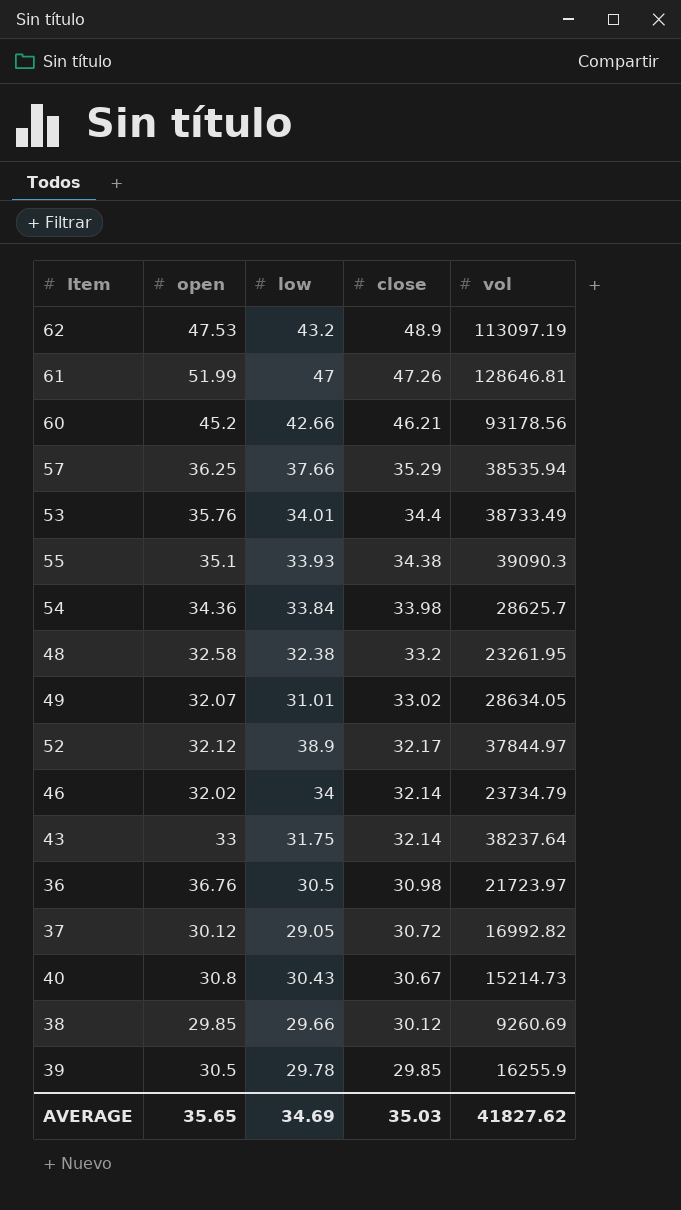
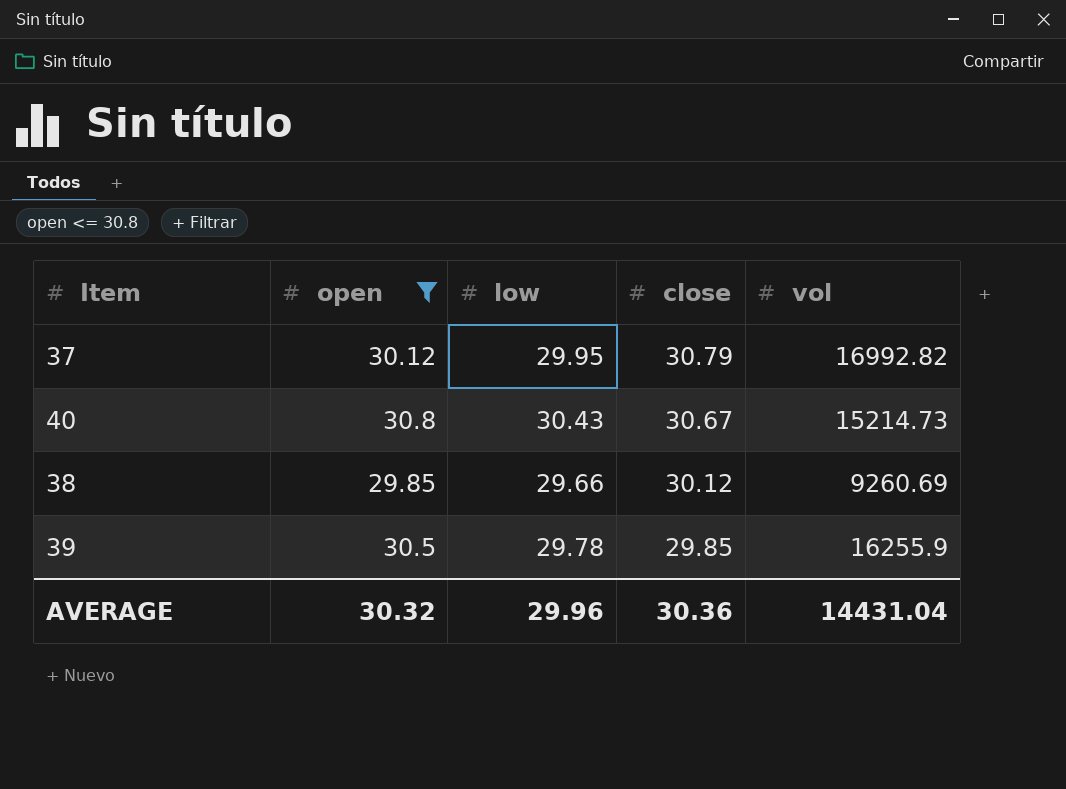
filter: none -> open <= 30.8
37 | low: 29.05 -> 29.95
37 | close: 30.72 -> 30.79
AVERAGE | open: 35.65 -> 30.32
AVERAGE | low: 34.69 -> 29.96
AVERAGE | close: 35.03 -> 30.36
AVERAGE | vol: 41827.62 -> 14431.04

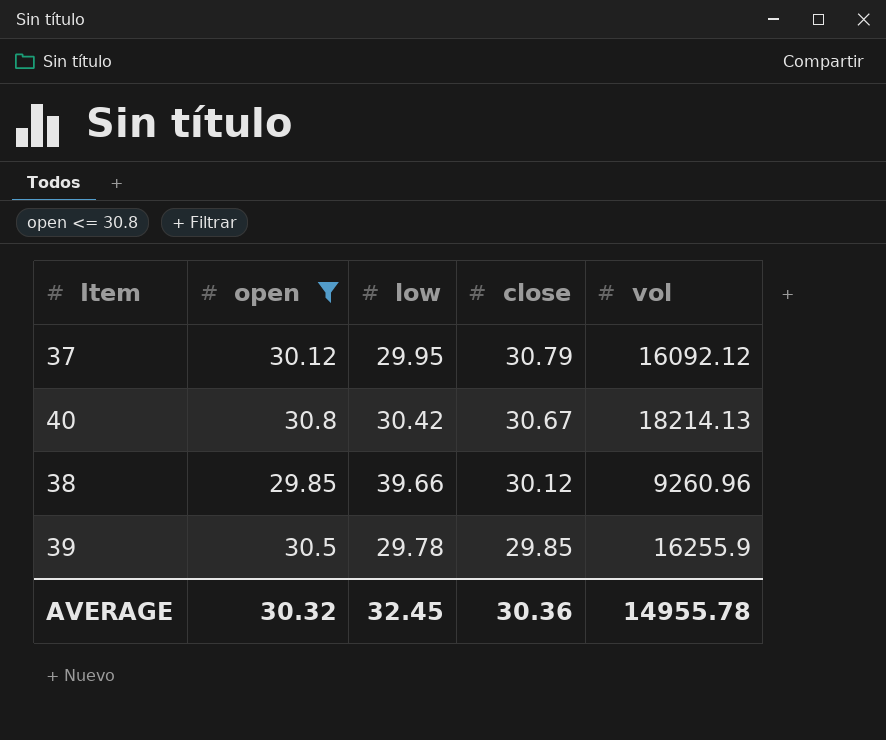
37 | vol: 16992.82 -> 16092.12
40 | low: 30.43 -> 30.42
40 | vol: 15214.73 -> 18214.13
38 | low: 29.66 -> 39.66
38 | vol: 9260.69 -> 9260.96
AVERAGE | low: 29.96 -> 32.45
AVERAGE | vol: 14431.04 -> 14955.78

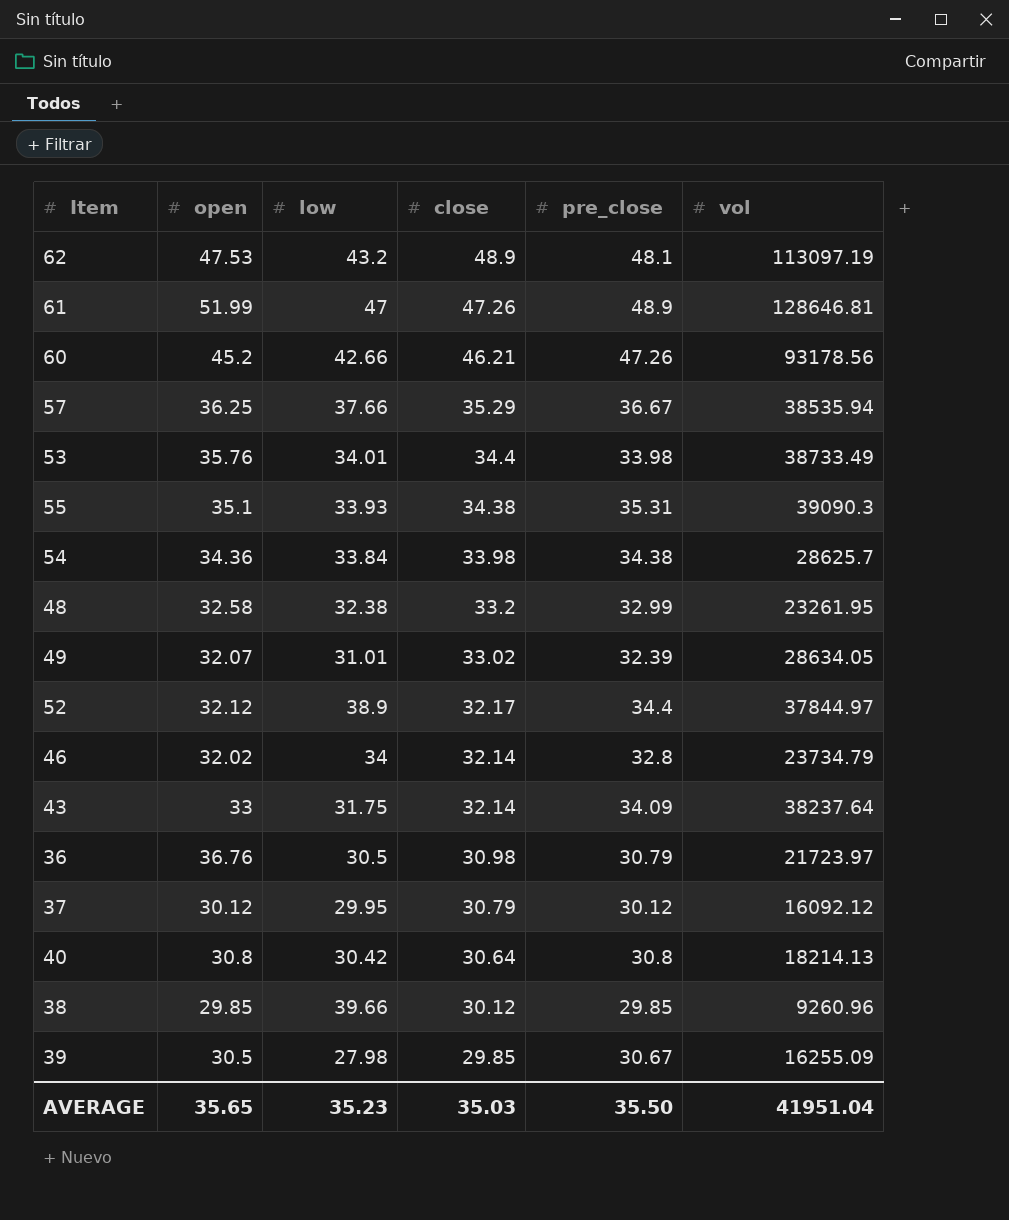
filter: open <= 30.8 -> none
column pre_close | position: none -> 5
40 | close: 30.67 -> 30.64
39 | low: 29.78 -> 27.98
39 | vol: 16255.9 -> 16255.09
AVERAGE | open: 30.32 -> 35.65
AVERAGE | low: 32.45 -> 35.23
AVERAGE | close: 30.36 -> 35.03
AVERAGE | vol: 14955.78 -> 41951.04

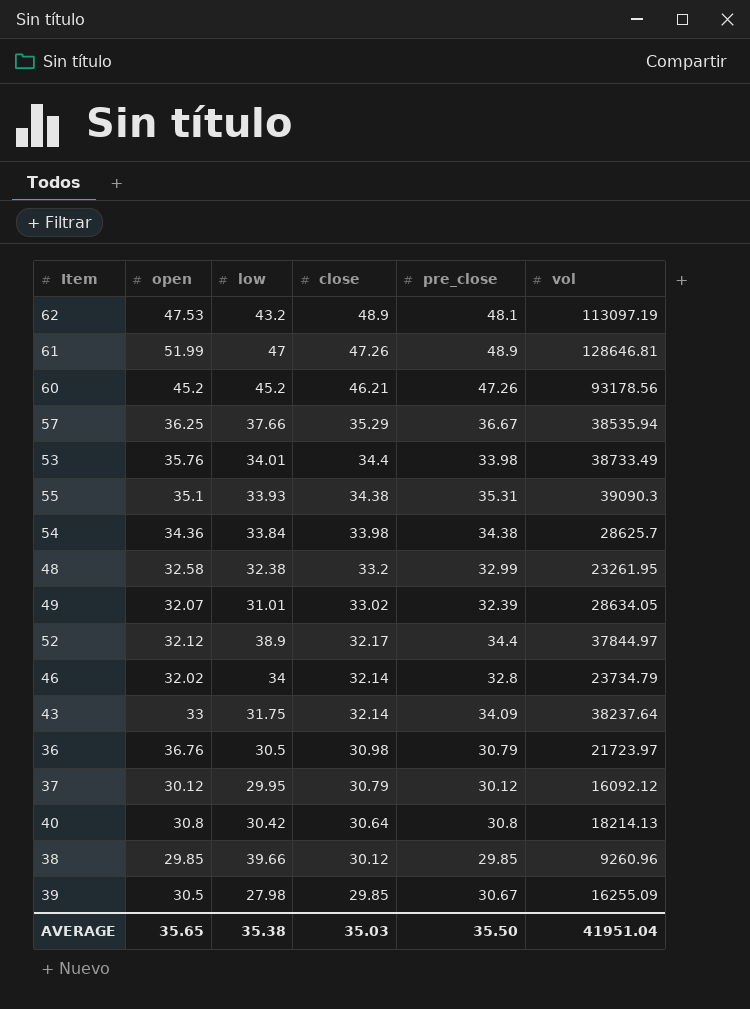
60 | low: 42.66 -> 45.2
AVERAGE | low: 35.23 -> 35.38

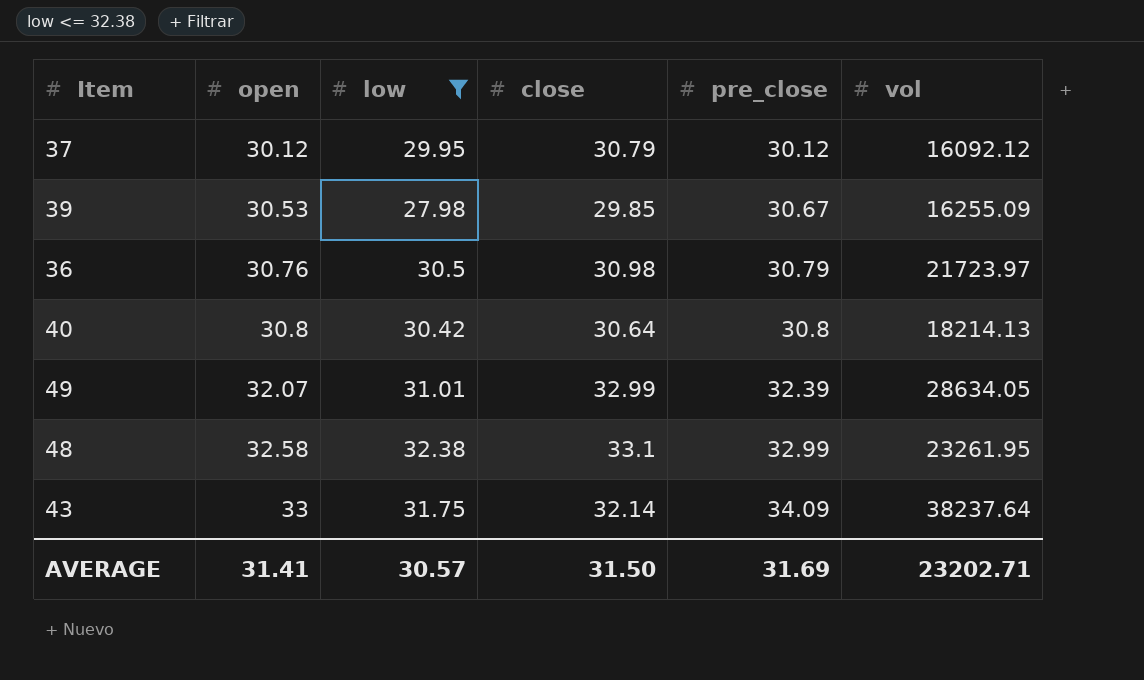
filter: none -> low <= 32.38
row order: close descending -> open ascending
39 | open: 30.5 -> 30.53
36 | open: 36.76 -> 30.76
49 | close: 33.02 -> 32.99
48 | close: 33.2 -> 33.1
AVERAGE | open: 35.65 -> 31.41
AVERAGE | low: 35.38 -> 30.57
AVERAGE | close: 35.03 -> 31.50
AVERAGE | pre_close: 35.50 -> 31.69
AVERAGE | vol: 41951.04 -> 23202.71

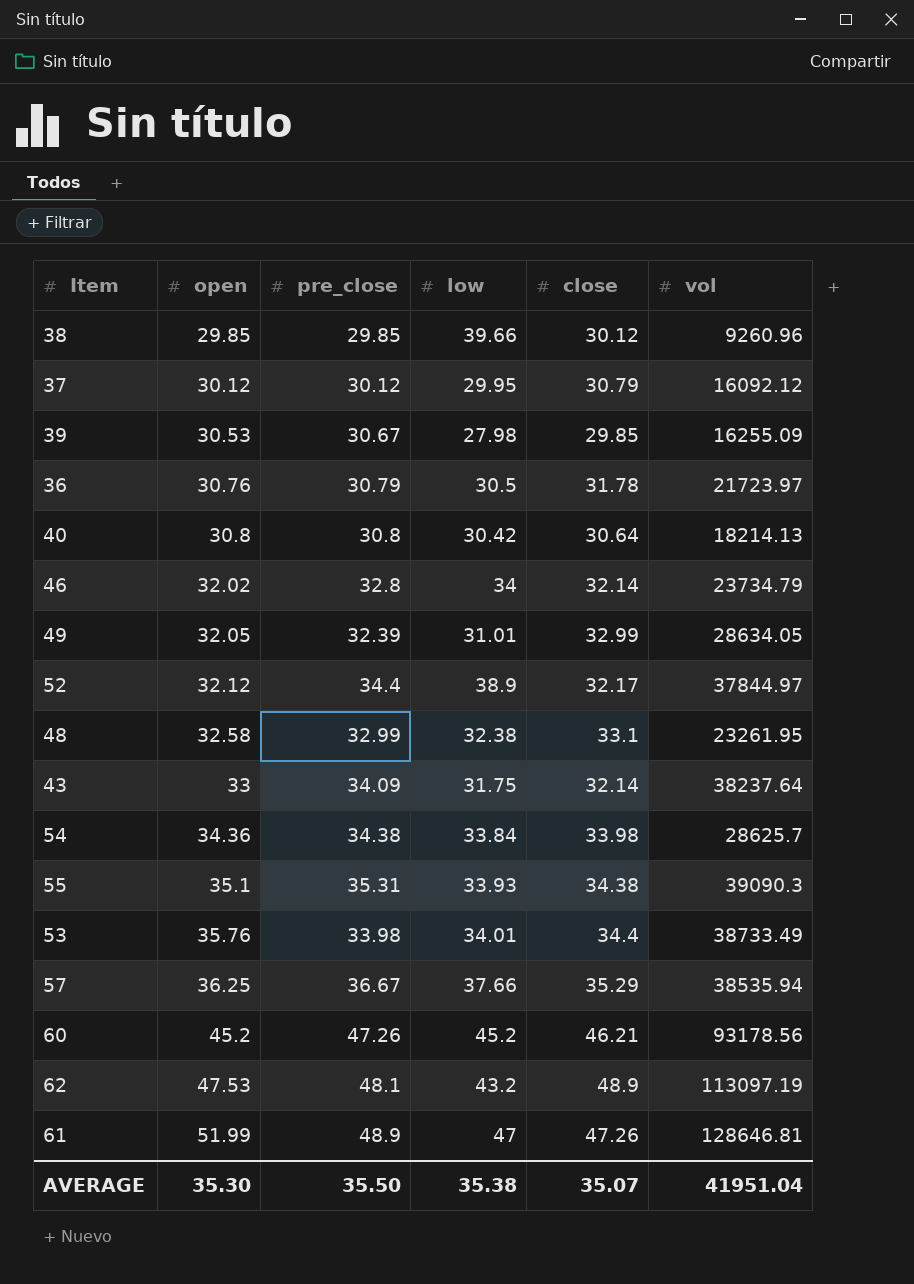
filter: low <= 32.38 -> none
column pre_close | position: 5 -> 3
36 | close: 30.98 -> 31.78
49 | open: 32.07 -> 32.05
AVERAGE | open: 31.41 -> 35.30
AVERAGE | pre_close: 31.69 -> 35.50
AVERAGE | low: 30.57 -> 35.38
AVERAGE | close: 31.50 -> 35.07
AVERAGE | vol: 23202.71 -> 41951.04

